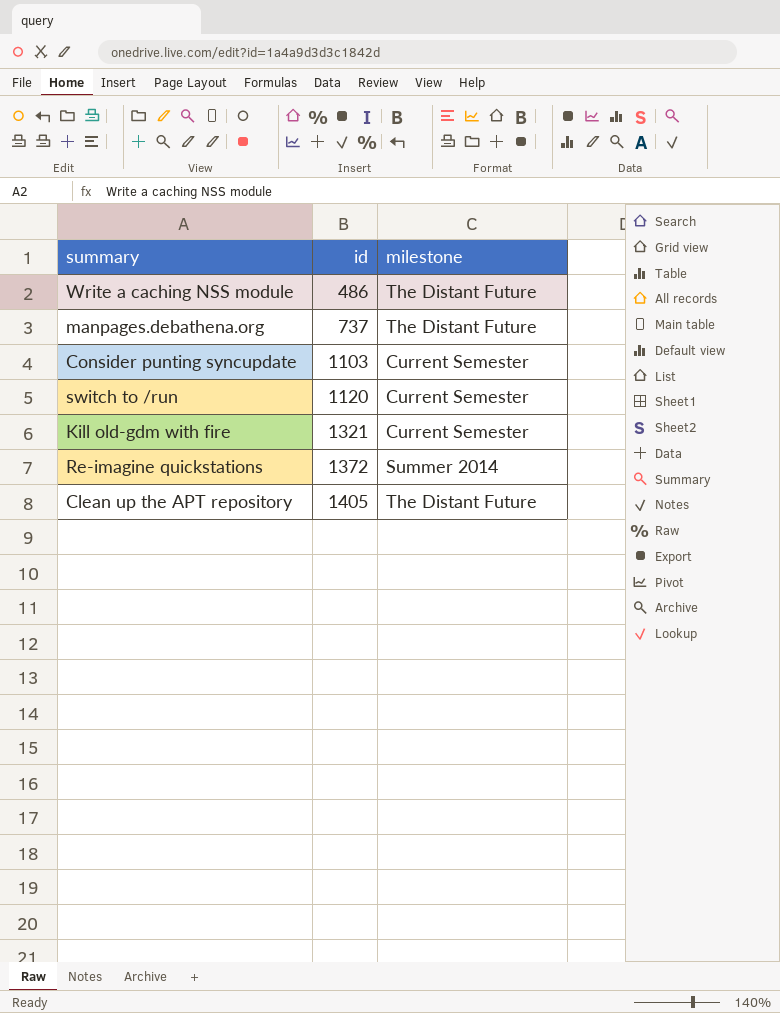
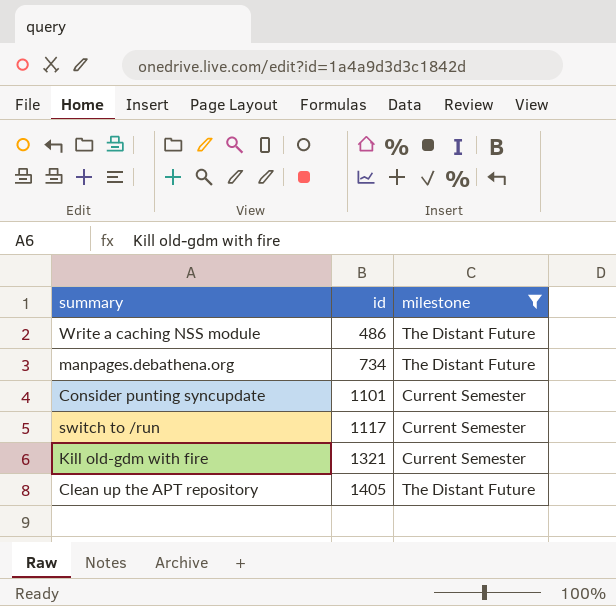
filter: none -> milestone != Summer 2014
manpages.debathena.org | id: 737 -> 734
Consider punting syncupdate | id: 1103 -> 1101
switch to /run | id: 1120 -> 1117

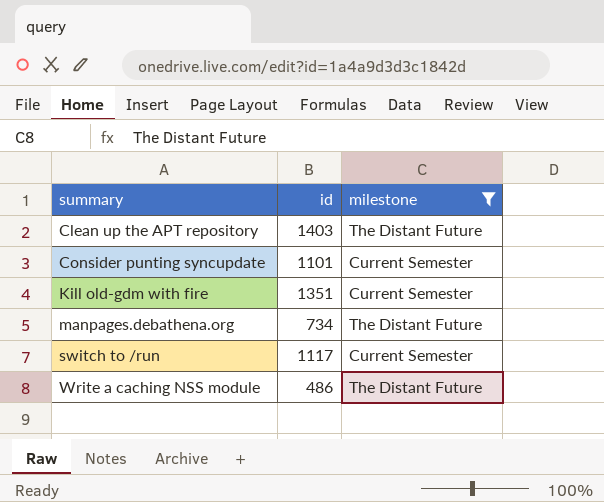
row order: id ascending -> summary ascending
Clean up the APT repository | id: 1405 -> 1403
Kill old-gdm with fire | id: 1321 -> 1351

